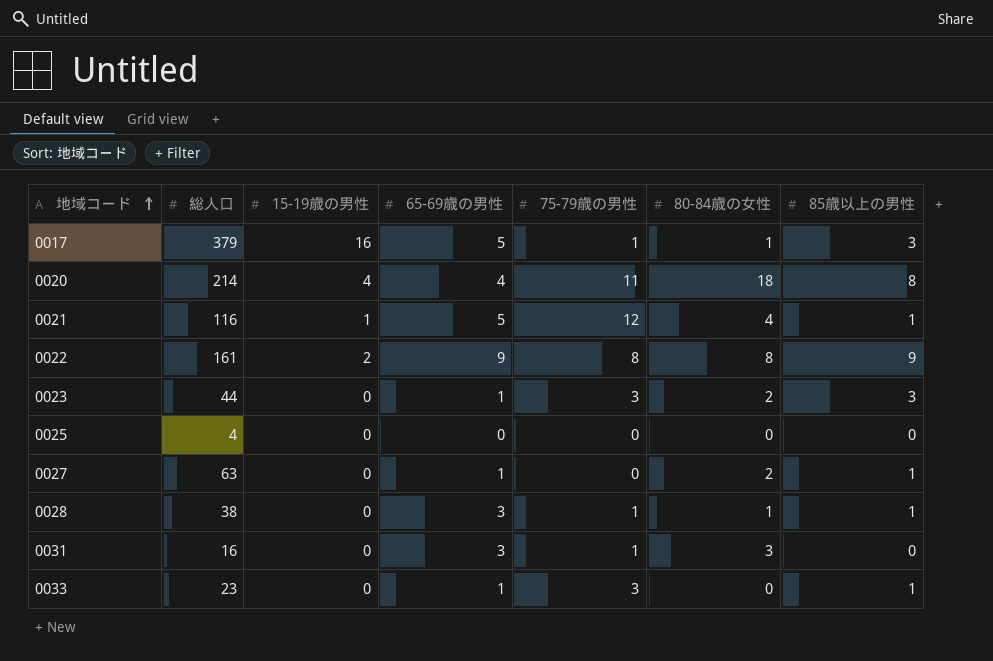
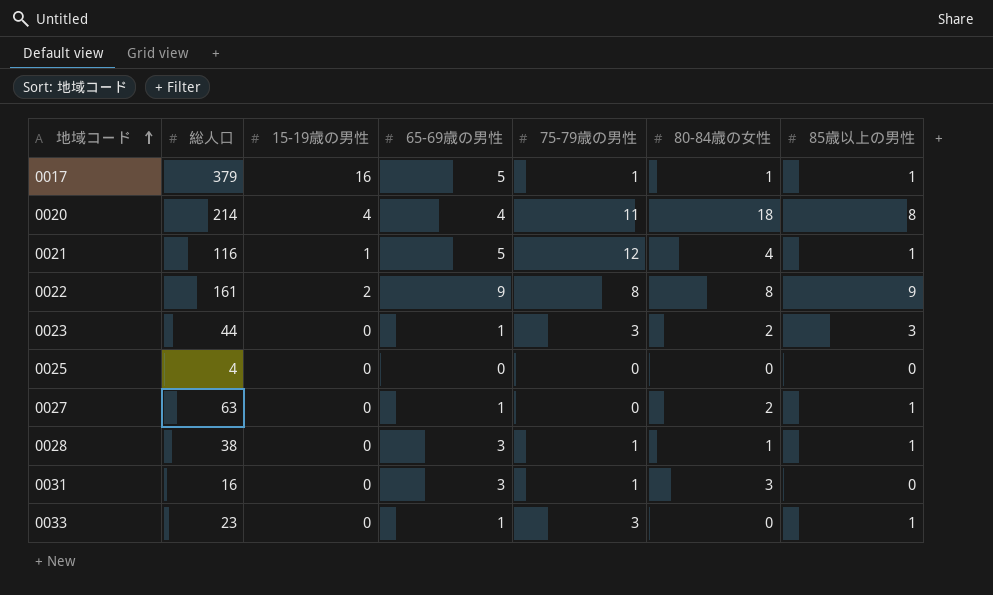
0017 | 85歳以上の男性: 3 -> 1

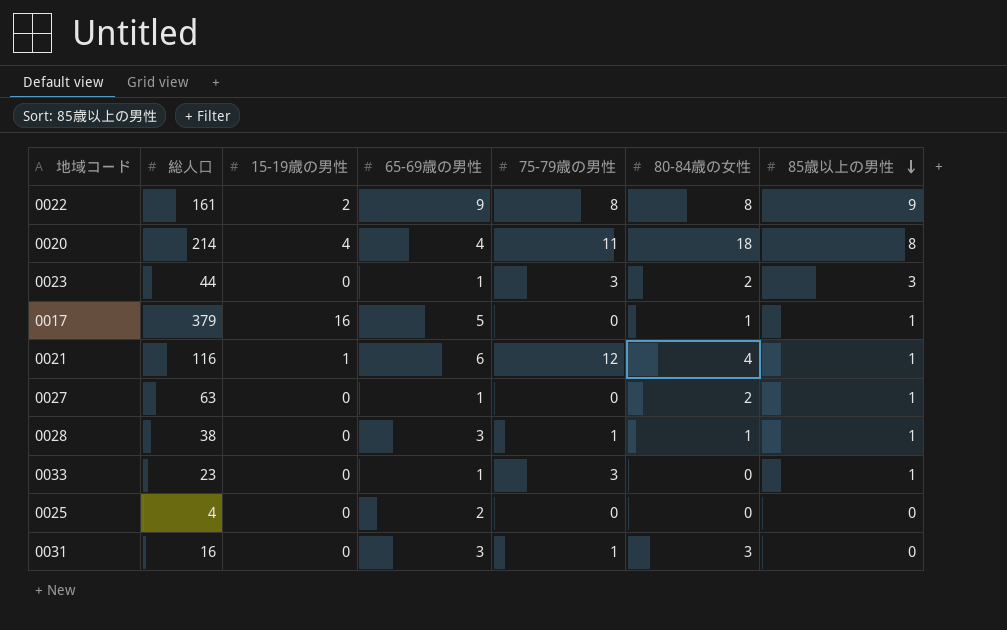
row order: 地域コード ascending -> 85歳以上の男性 descending
0017 | 75-79歳の男性: 1 -> 0
0021 | 65-69歳の男性: 5 -> 6
0025 | 65-69歳の男性: 0 -> 2

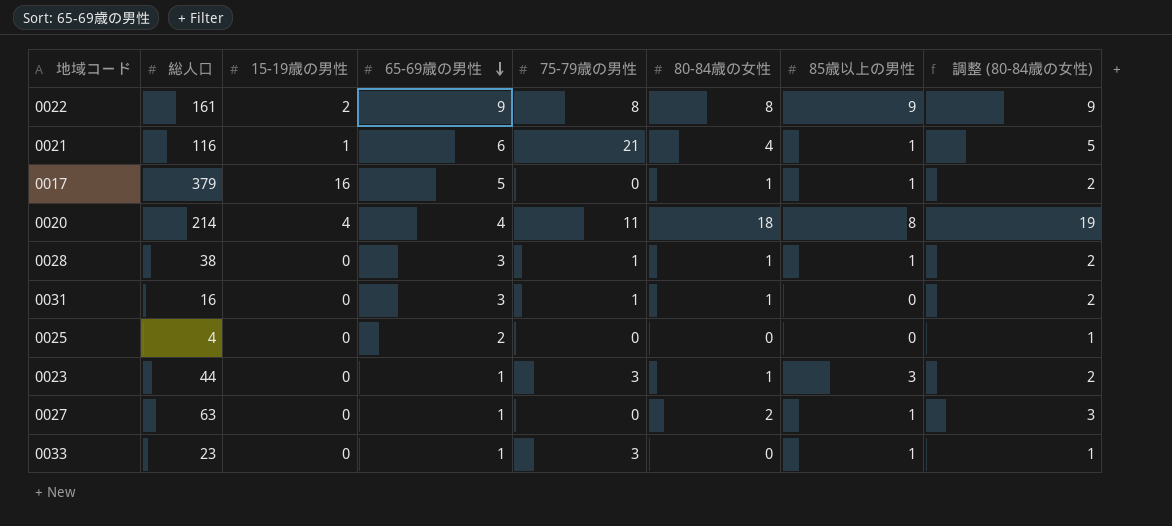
row order: 85歳以上の男性 descending -> 65-69歳の男性 descending
column 調整 (80-84歳の女性) | formula: none -> [80-84歳の女性] + 1
0021 | 75-79歳の男性: 12 -> 21
0031 | 80-84歳の女性: 3 -> 1
0023 | 80-84歳の女性: 2 -> 1

